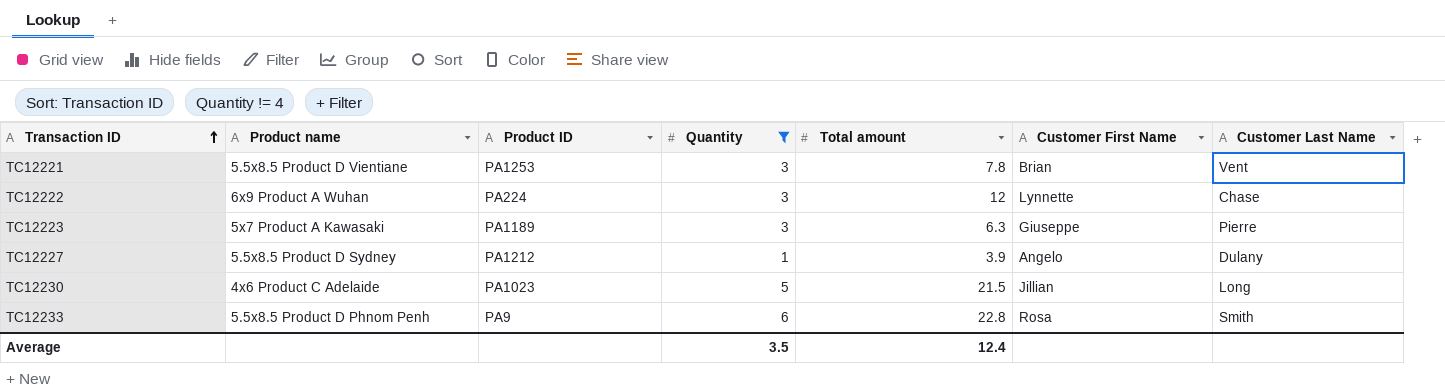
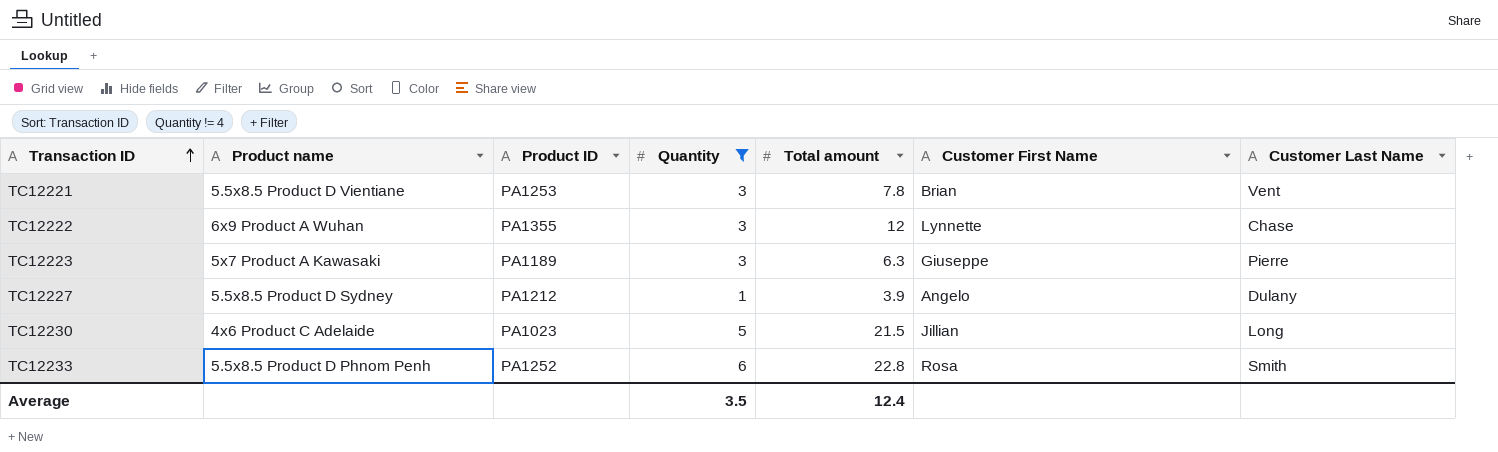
TC12222 | Product ID: PA224 -> PA1355
TC12233 | Product ID: PA9 -> PA1252

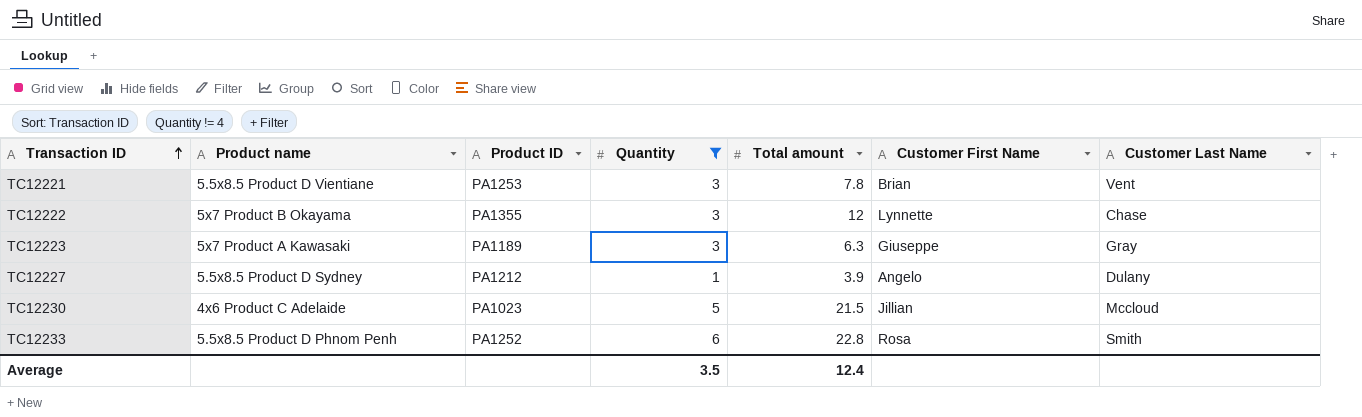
TC12222 | Product name: 6x9 Product A Wuhan -> 5x7 Product B Okayama
TC12223 | Customer Last Name: Pierre -> Gray
TC12230 | Customer Last Name: Long -> Mccloud

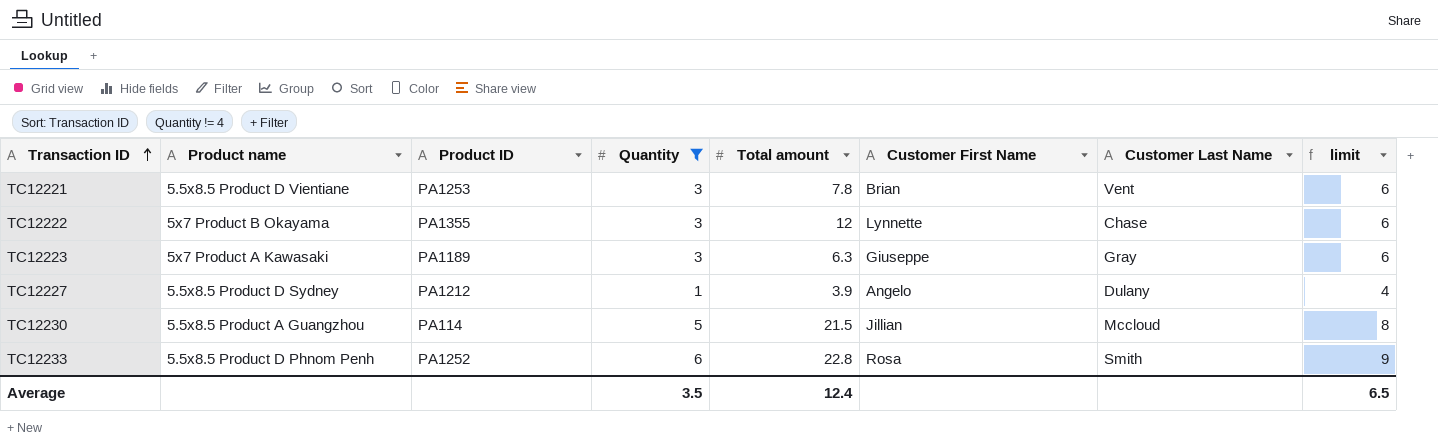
column limit | formula: none -> [Quantity] + 3
TC12230 | Product name: 4x6 Product C Adelaide -> 5.5x8.5 Product A Guangzhou
TC12230 | Product ID: PA1023 -> PA114

